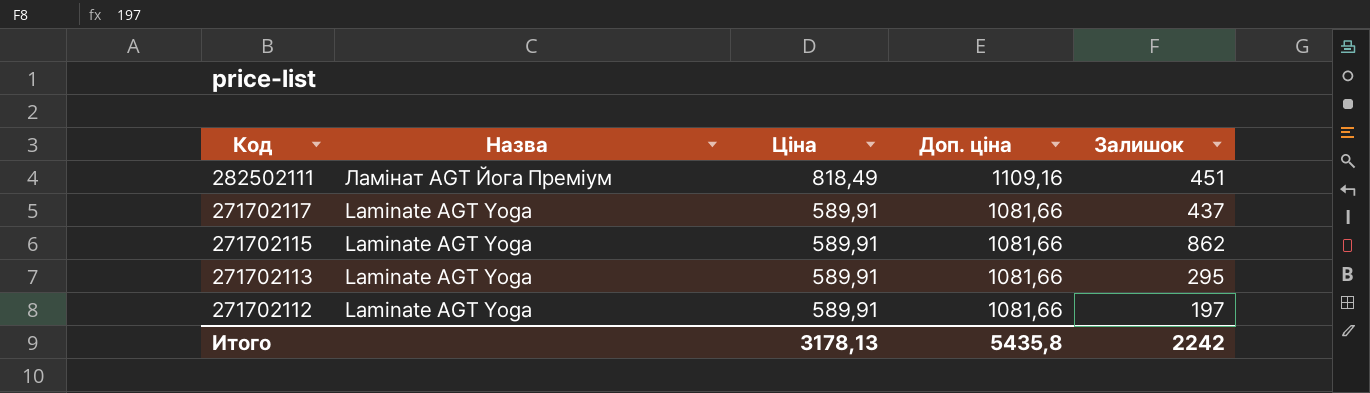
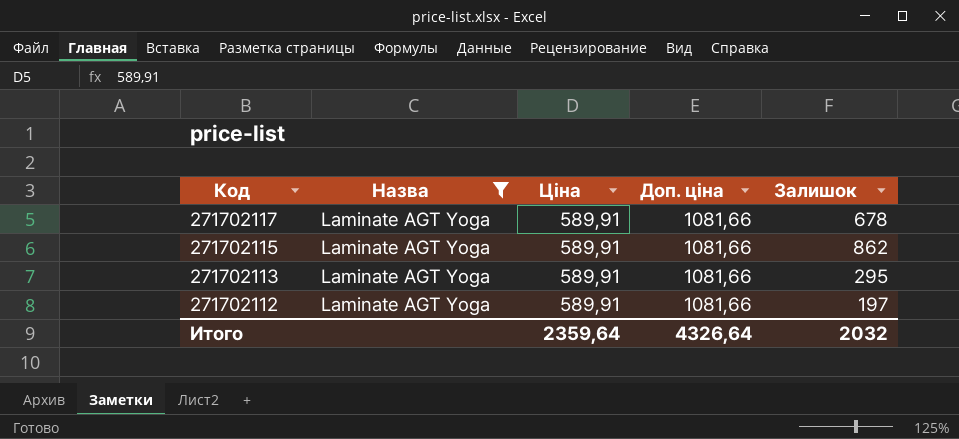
filter: none -> Назва = Laminate AGT Yoga
271702117 | Залишок: 437 -> 678
Итого | Ціна: 3178,13 -> 2359,64
Итого | Доп. ціна: 5435,8 -> 4326,64
Итого | Залишок: 2242 -> 2032

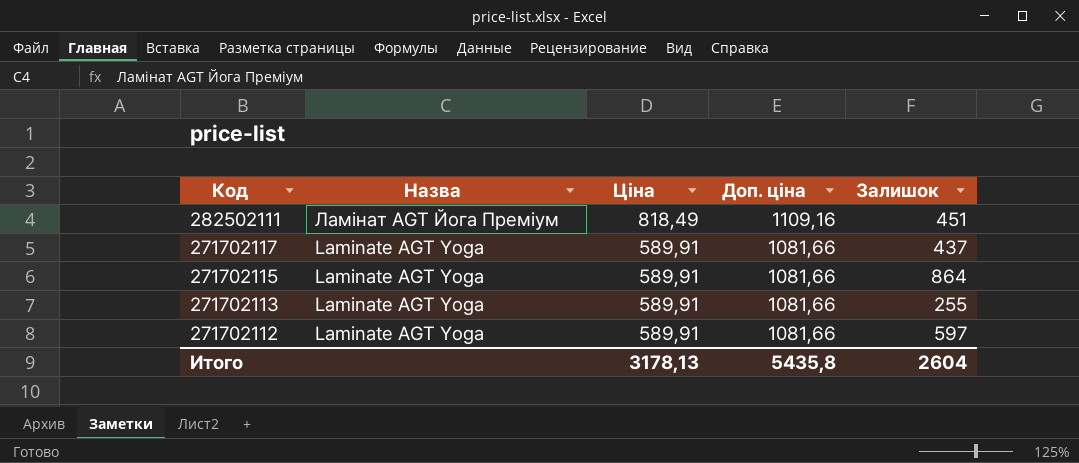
filter: Назва = Laminate AGT Yoga -> none
271702117 | Залишок: 678 -> 437
271702115 | Залишок: 862 -> 864
271702113 | Залишок: 295 -> 255
271702112 | Залишок: 197 -> 597
Итого | Ціна: 2359,64 -> 3178,13
Итого | Доп. ціна: 4326,64 -> 5435,8
Итого | Залишок: 2032 -> 2604

